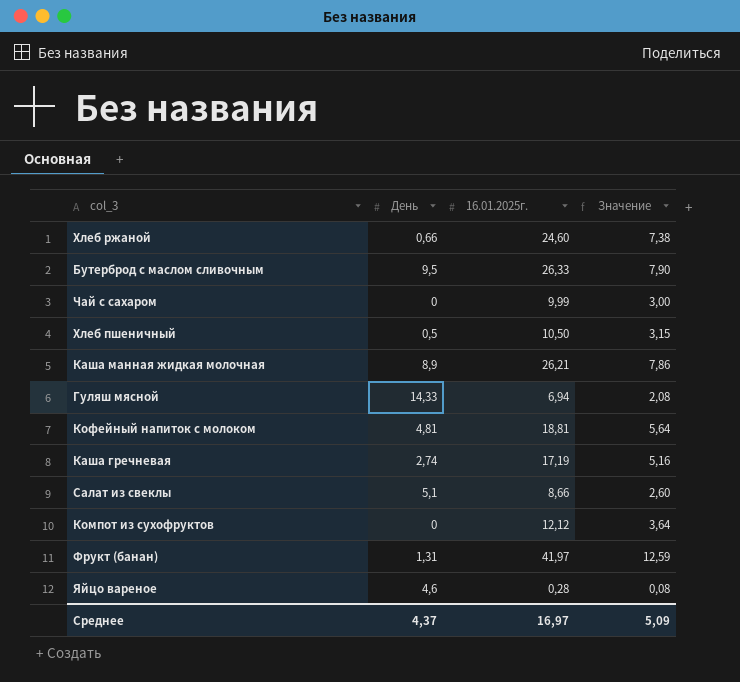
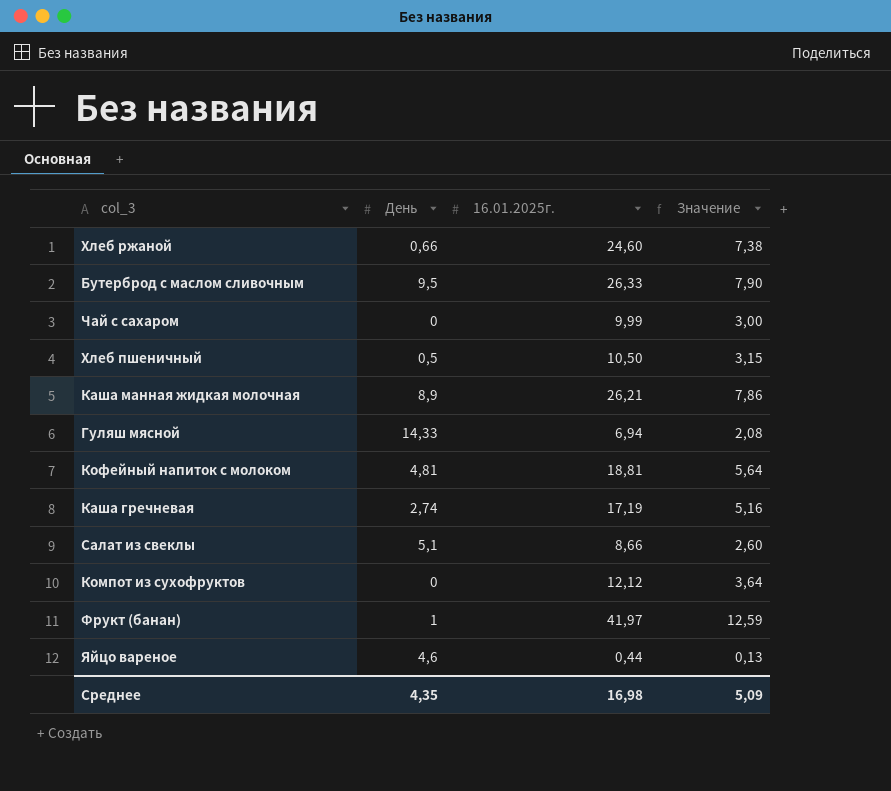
Фрукт (банан) | День: 1,31 -> 1
Яйцо вареное | 16.01.2025г.: 0,28 -> 0,44
Яйцо вареное | Значение: 0,08 -> 0,13
Среднее | День: 4,37 -> 4,35
Среднее | 16.01.2025г.: 16,97 -> 16,98

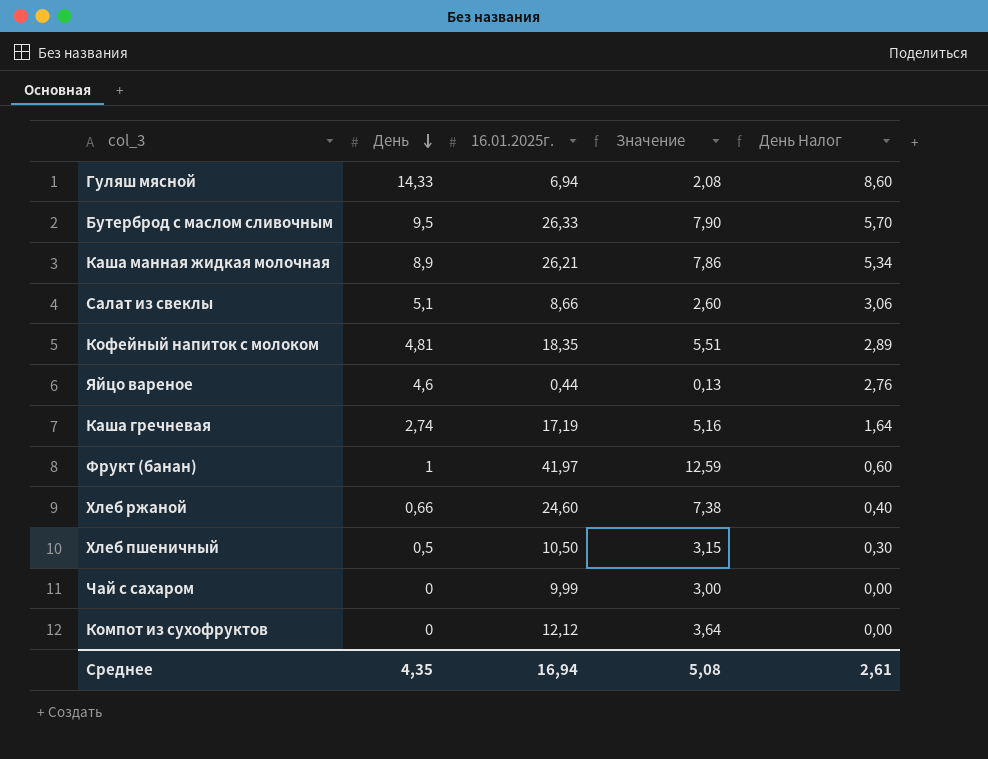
row order: none -> День descending
column День Налог | formula: none -> [День] * 0,6
Кофейный напиток с молоком | 16.01.2025г.: 18,81 -> 18,35
Кофейный напиток с молоком | Значение: 5,64 -> 5,51
Среднее | 16.01.2025г.: 16,98 -> 16,94
Среднее | Значение: 5,09 -> 5,08

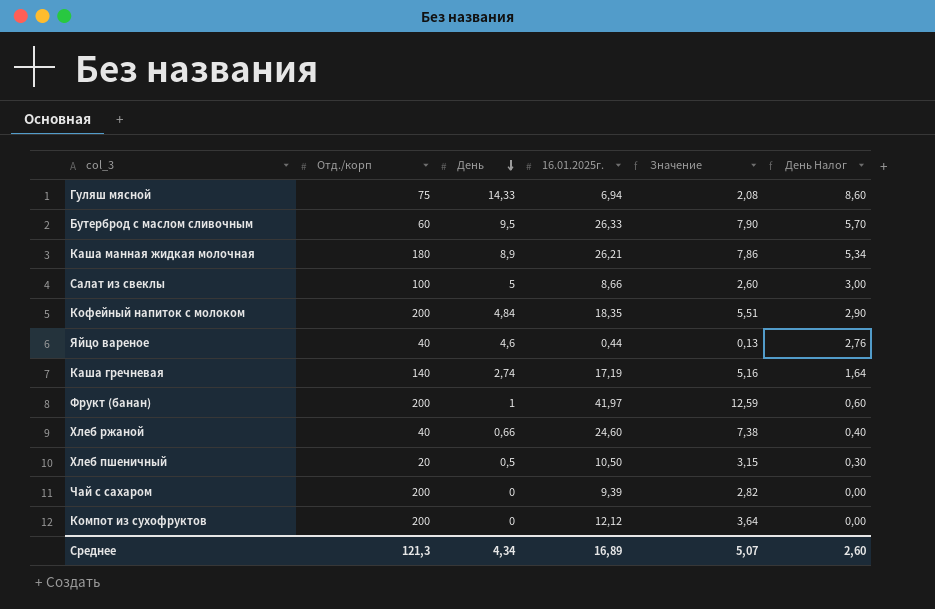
column Отд./корп | position: none -> 2
Салат из свеклы | День: 5,1 -> 5
Салат из свеклы | День Налог: 3,06 -> 3,00
Кофейный напиток с молоком | День: 4,81 -> 4,84
Кофейный напиток с молоком | День Налог: 2,89 -> 2,90
Чай с сахаром | 16.01.2025г.: 9,99 -> 9,39
Чай с сахаром | Значение: 3,00 -> 2,82
Среднее | День: 4,35 -> 4,34
Среднее | 16.01.2025г.: 16,94 -> 16,89
Среднее | Значение: 5,08 -> 5,07
Среднее | День Налог: 2,61 -> 2,60

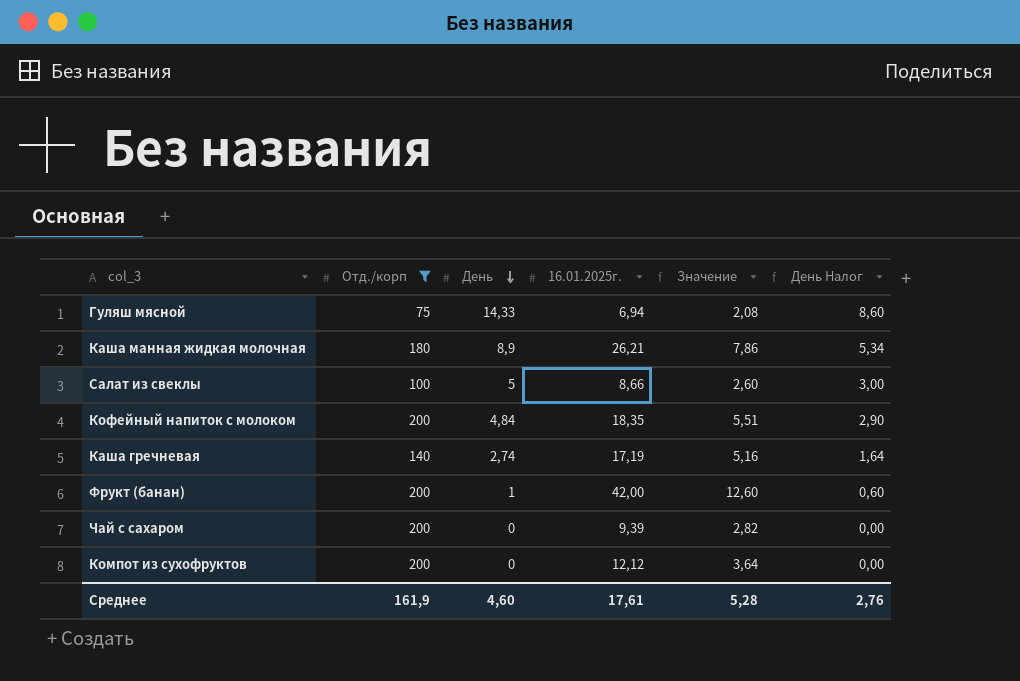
filter: none -> Отд./корп >= 75
Фрукт (банан) | 16.01.2025г.: 41,97 -> 42,00
Фрукт (банан) | Значение: 12,59 -> 12,60
Среднее | Отд./корп: 121,3 -> 161,9
Среднее | День: 4,34 -> 4,60
Среднее | 16.01.2025г.: 16,89 -> 17,61
Среднее | Значение: 5,07 -> 5,28
Среднее | День Налог: 2,60 -> 2,76

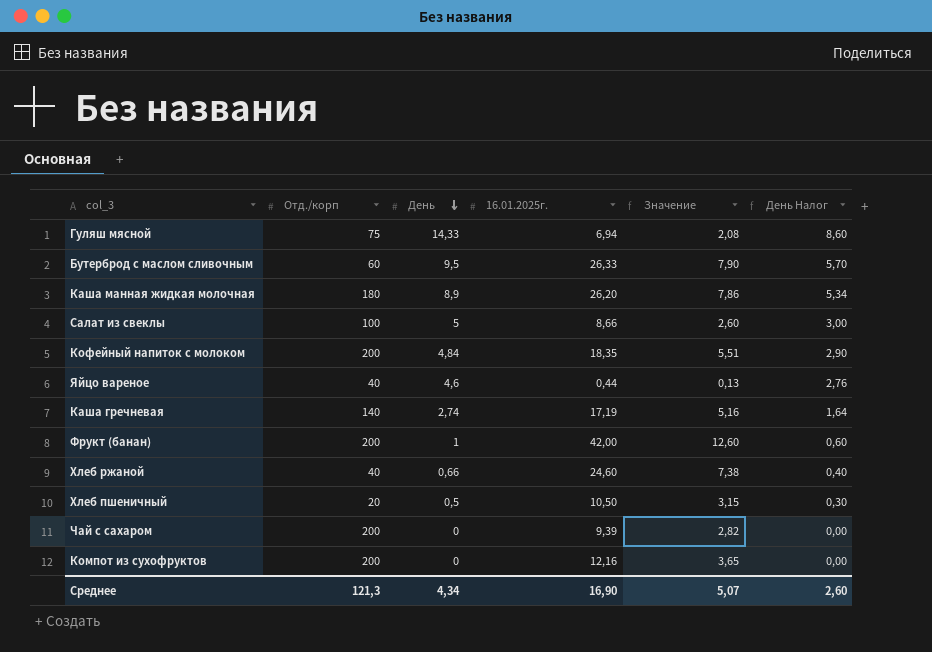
filter: Отд./корп >= 75 -> none
Каша манная жидкая молочная | 16.01.2025г.: 26,21 -> 26,20
Компот из сухофруктов | 16.01.2025г.: 12,12 -> 12,16
Компот из сухофруктов | Значение: 3,64 -> 3,65
Среднее | Отд./корп: 161,9 -> 121,3
Среднее | День: 4,60 -> 4,34
Среднее | 16.01.2025г.: 17,61 -> 16,90
Среднее | Значение: 5,28 -> 5,07
Среднее | День Налог: 2,76 -> 2,60

